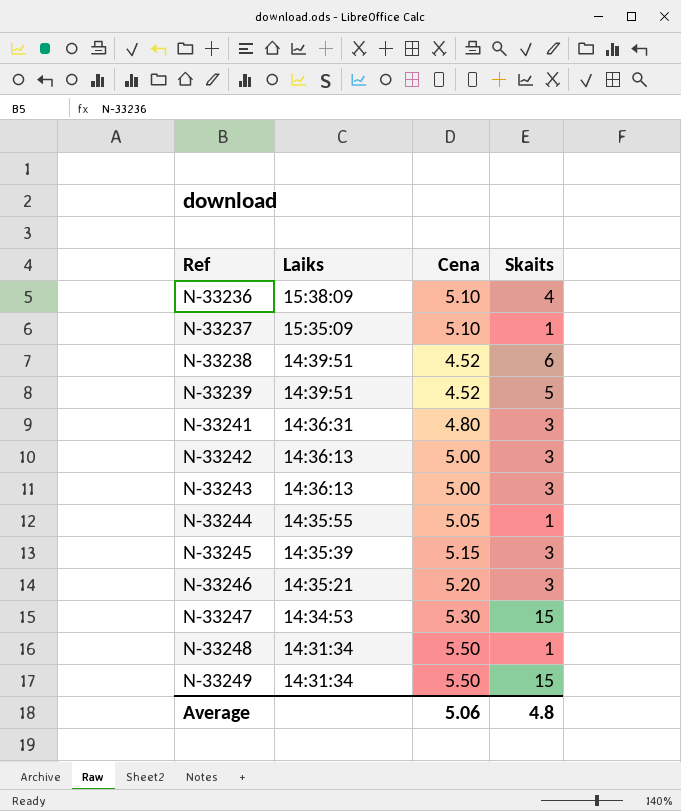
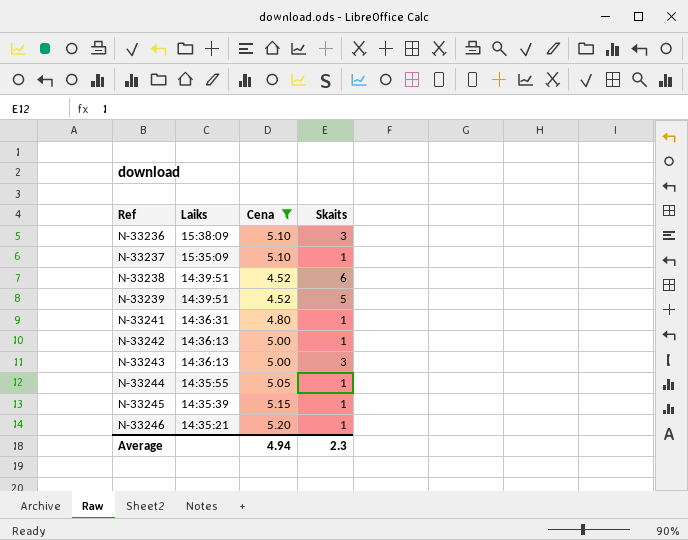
filter: none -> Cena <= 5.20
N-33236 | Skaits: 4 -> 3
N-33241 | Skaits: 3 -> 1
N-33242 | Skaits: 3 -> 1
N-33245 | Skaits: 3 -> 1
N-33246 | Skaits: 3 -> 1
Average | Cena: 5.06 -> 4.94
Average | Skaits: 4.8 -> 2.3

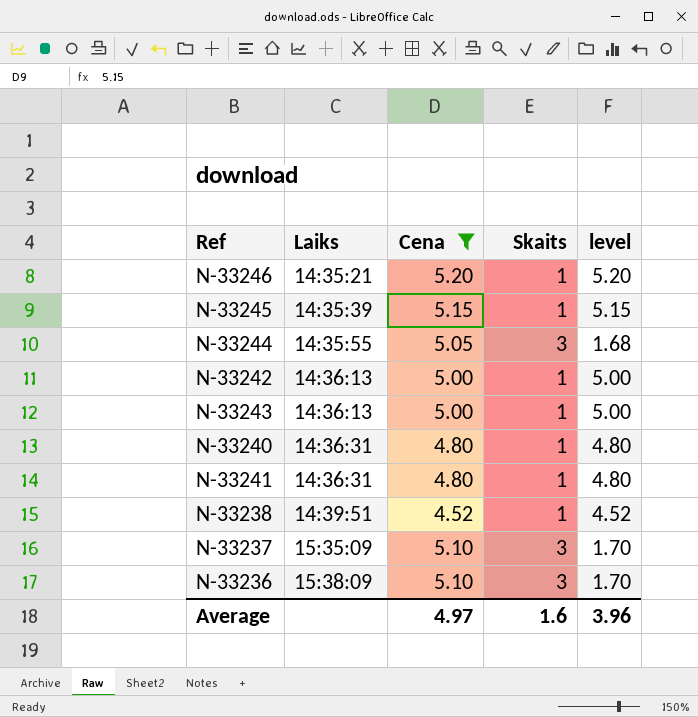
row order: Ref ascending -> Laiks ascending
column level | formula: none -> [Cena] / [Skaits]
row N-33239: 14:39:51 | 4.52 | 5 -> none
N-33244 | Skaits: 1 -> 3
N-33243 | Skaits: 3 -> 1
row N-33240: none -> 14:36:31 | 4.80 | 1 | 4.80
N-33238 | Skaits: 6 -> 1
N-33237 | Skaits: 1 -> 3
Average | Cena: 4.94 -> 4.97
Average | Skaits: 2.3 -> 1.6

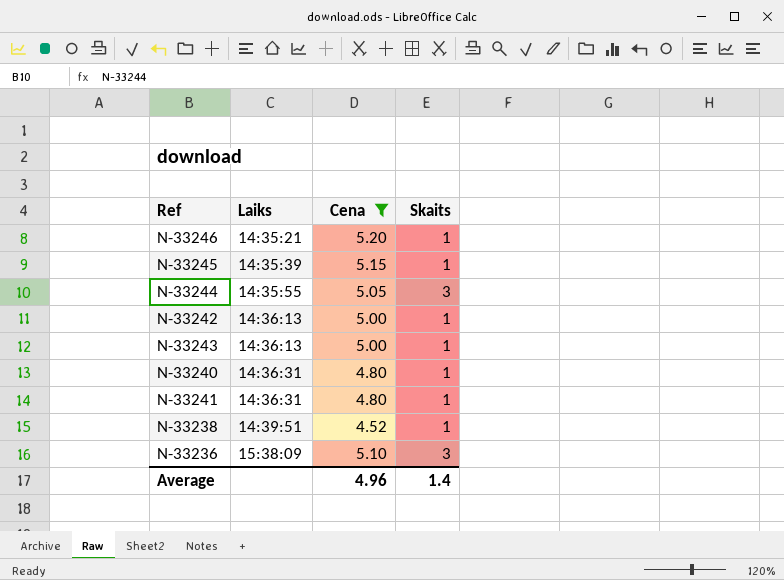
column level | formula: [Cena] / [Skaits] -> none
row N-33237: 15:35:09 | 5.10 | 3 | 1.70 -> none
Average | Cena: 4.97 -> 4.96
Average | Skaits: 1.6 -> 1.4

